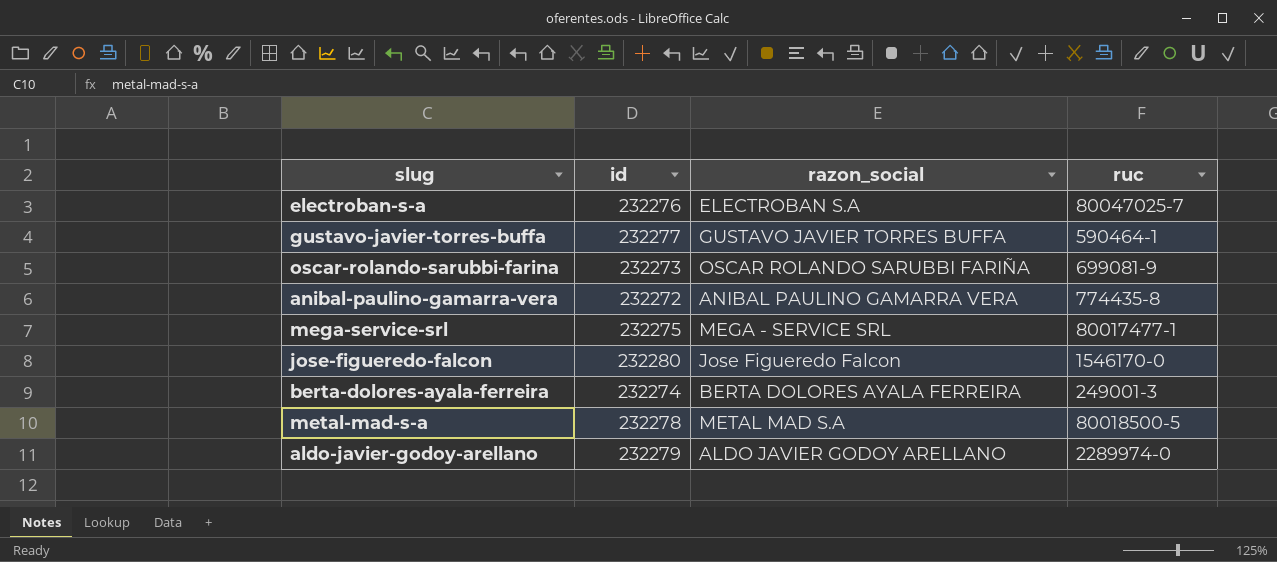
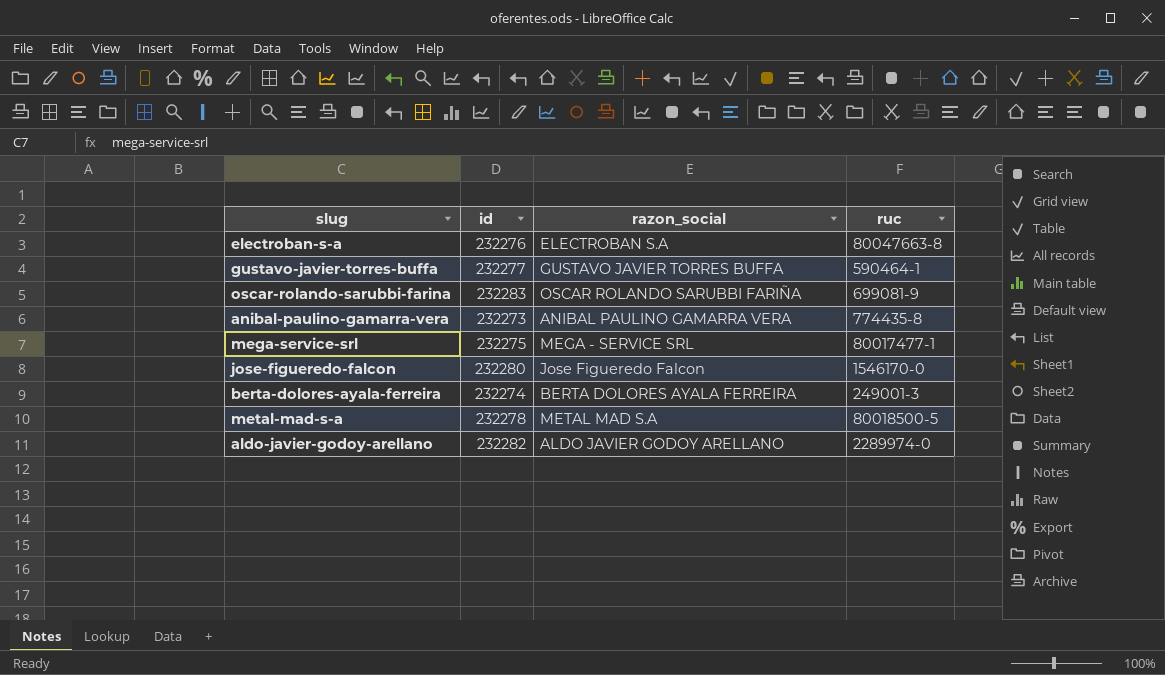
electroban-s-a | ruc: 80047025-7 -> 80047663-8
oscar-rolando-sarubbi-farina | id: 232273 -> 232283
anibal-paulino-gamarra-vera | id: 232272 -> 232273
aldo-javier-godoy-arellano | id: 232279 -> 232282

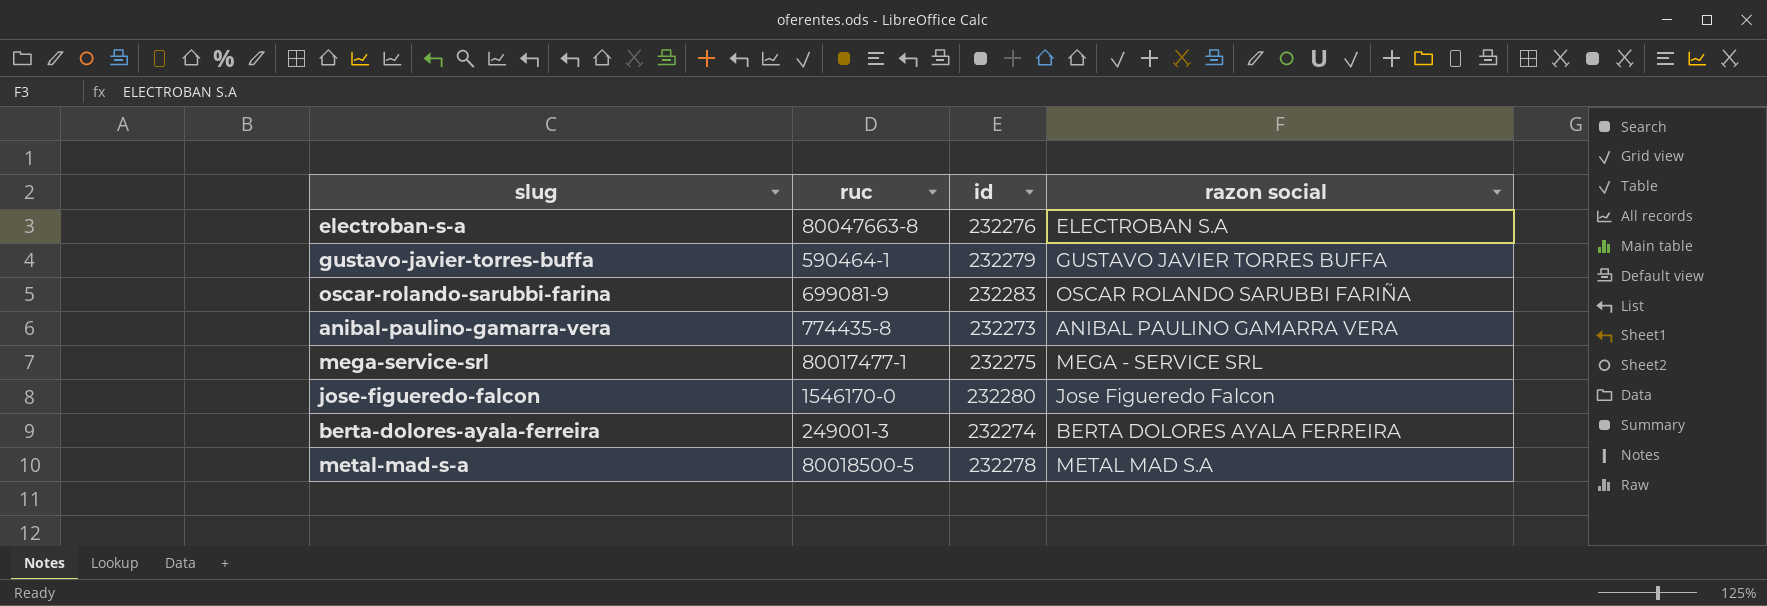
column ruc | position: 4 -> 2
column name: razon_social -> razon social
row aldo-javier-godoy-arellano: 232282 | ALDO JAVIER GODOY ARELLANO | 2289974-0 -> none
gustavo-javier-torres-buffa | id: 232277 -> 232279

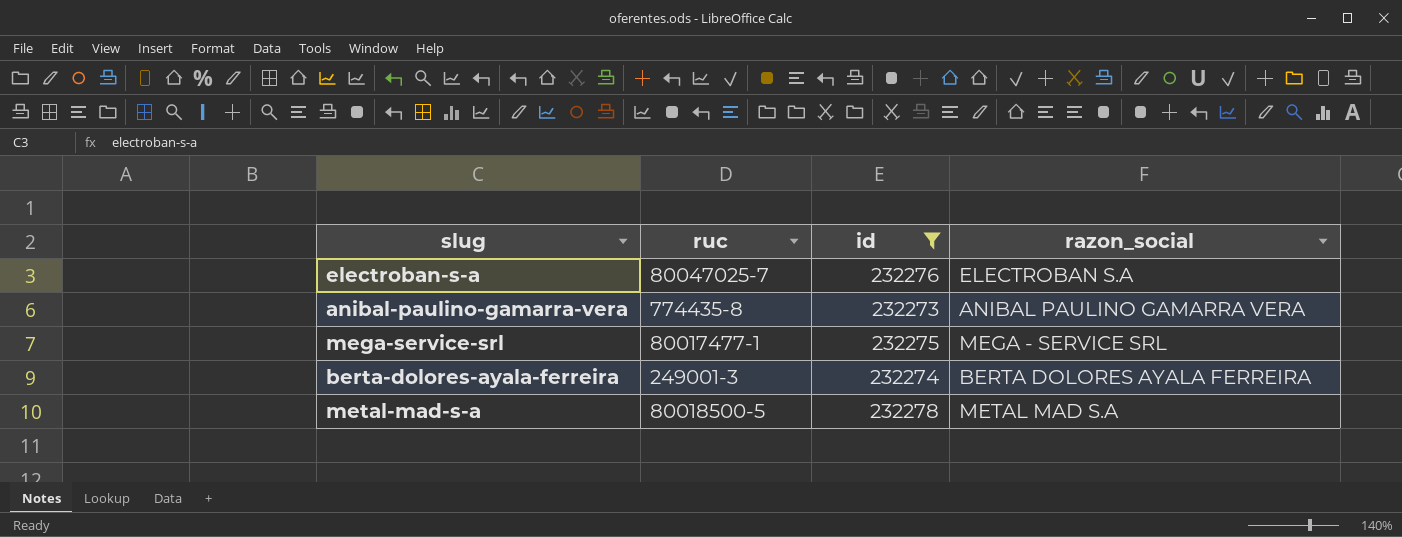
filter: none -> id <= 232278
column name: razon social -> razon_social
electroban-s-a | ruc: 80047663-8 -> 80047025-7

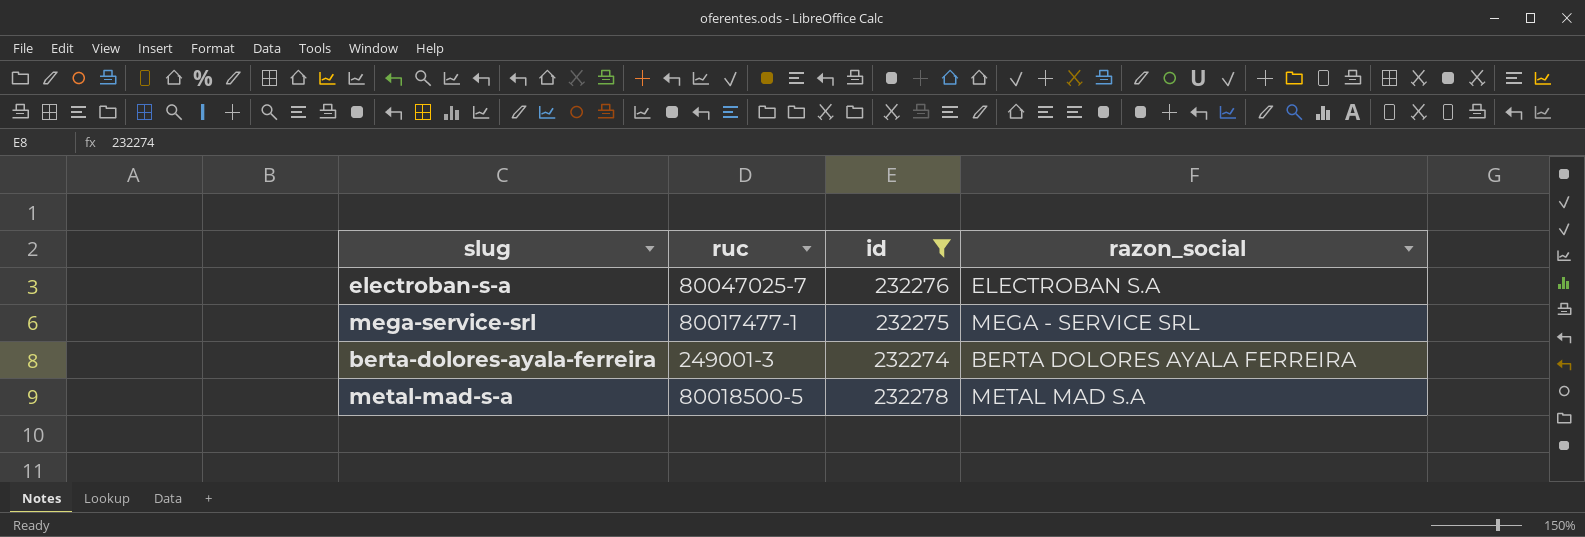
row anibal-paulino-gamarra-vera: 774435-8 | 232273 | ANIBAL PAULINO GAMARRA VERA -> none

